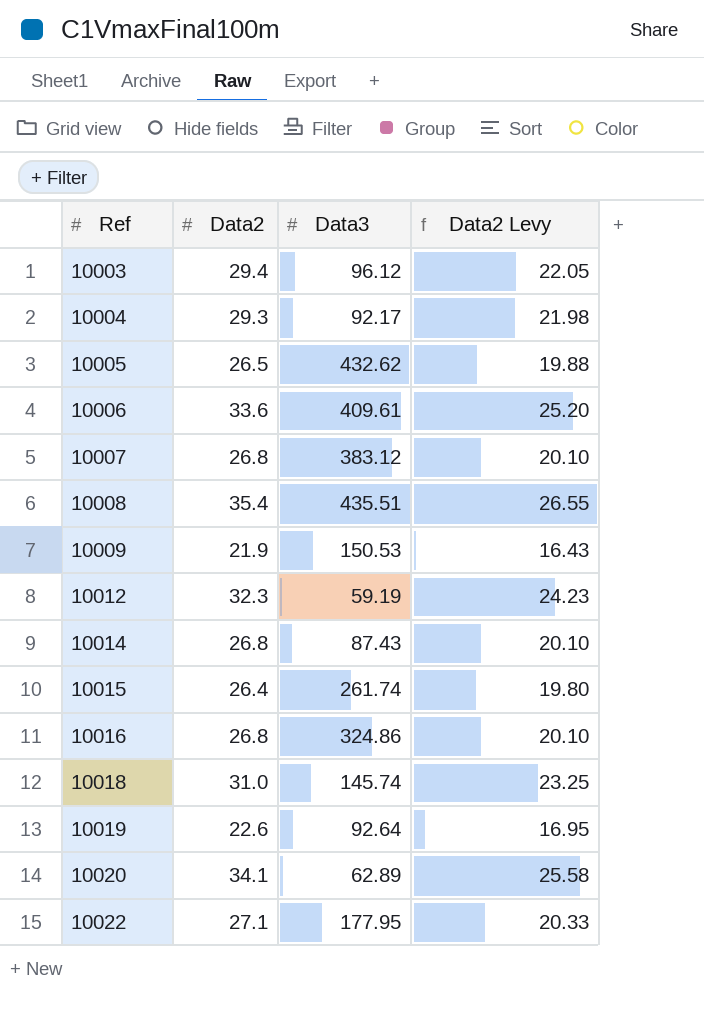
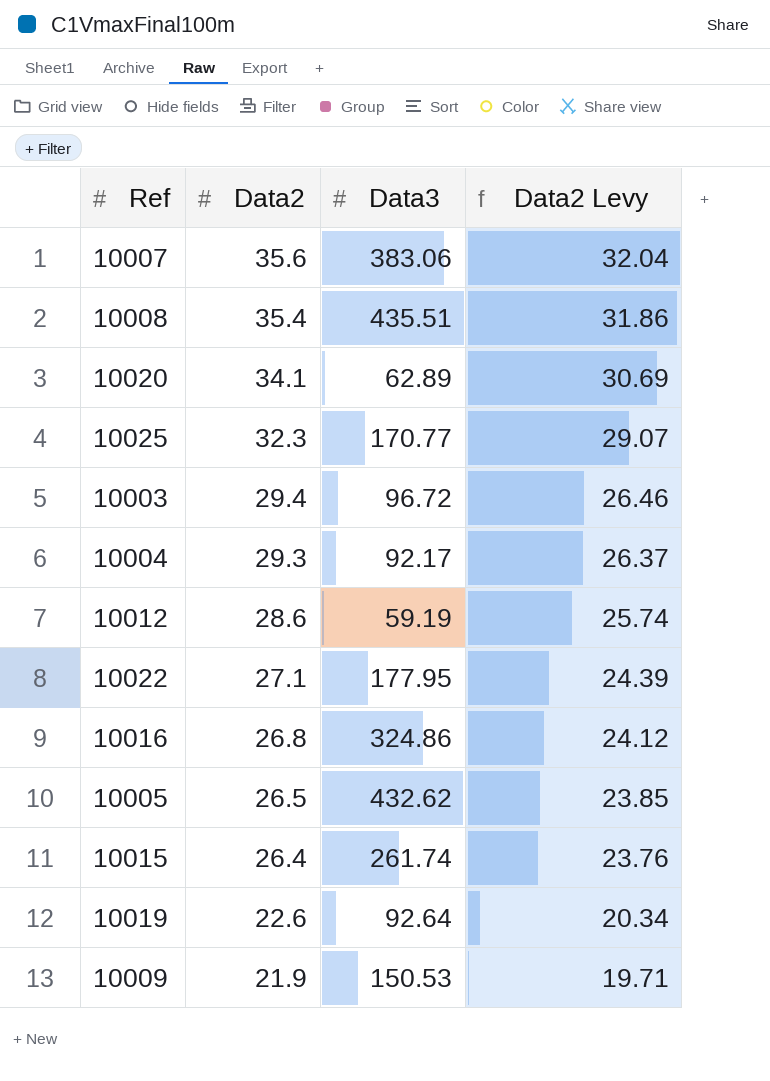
row order: Ref ascending -> Data2 descending
column Data2 Levy | formula: [Data2] * 0.75 -> [Data2] * 0.9
row 10006: 33.6 | 409.61 | 25.20 -> none
row 10014: 26.8 | 87.43 | 20.10 -> none
row 10018: 31.0 | 145.74 | 23.25 -> none
10007 | Data2: 26.8 -> 35.6
10007 | Data3: 383.12 -> 383.06
row 10025: none -> 32.3 | 170.77 | 29.07
10003 | Data3: 96.12 -> 96.72
10012 | Data2: 32.3 -> 28.6

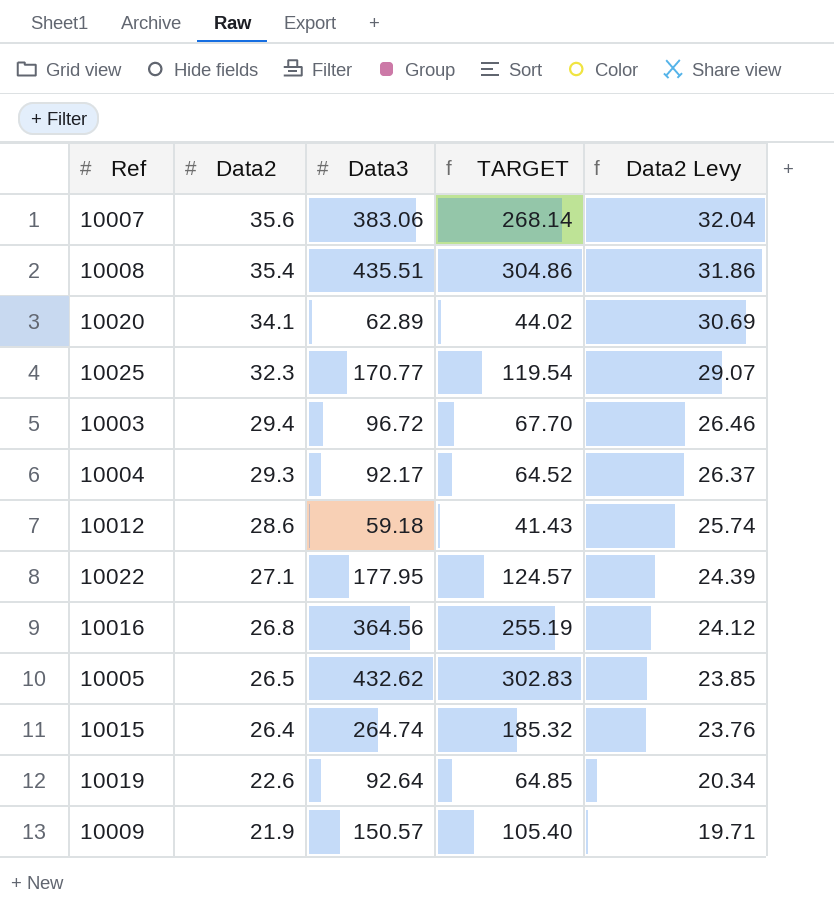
column TARGET | formula: none -> [Data3] * 0.7
10012 | Data3: 59.19 -> 59.18
10016 | Data3: 324.86 -> 364.56
10015 | Data3: 261.74 -> 264.74
10009 | Data3: 150.53 -> 150.57

